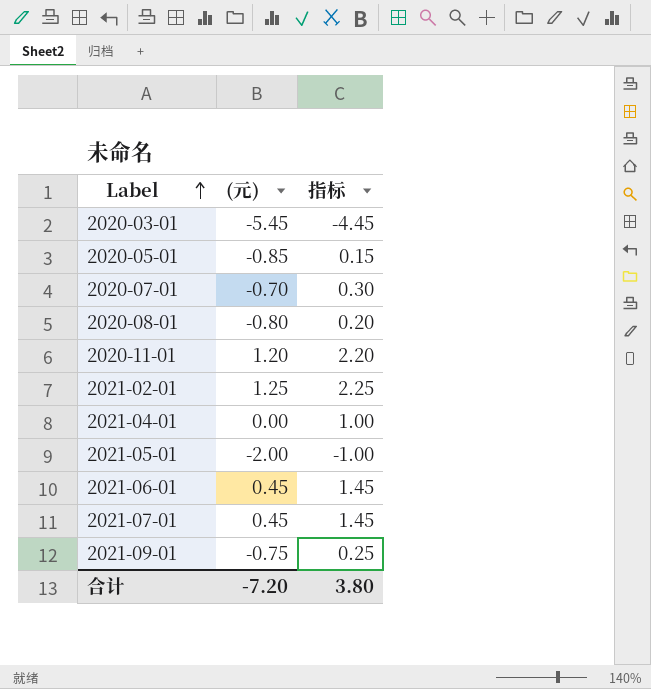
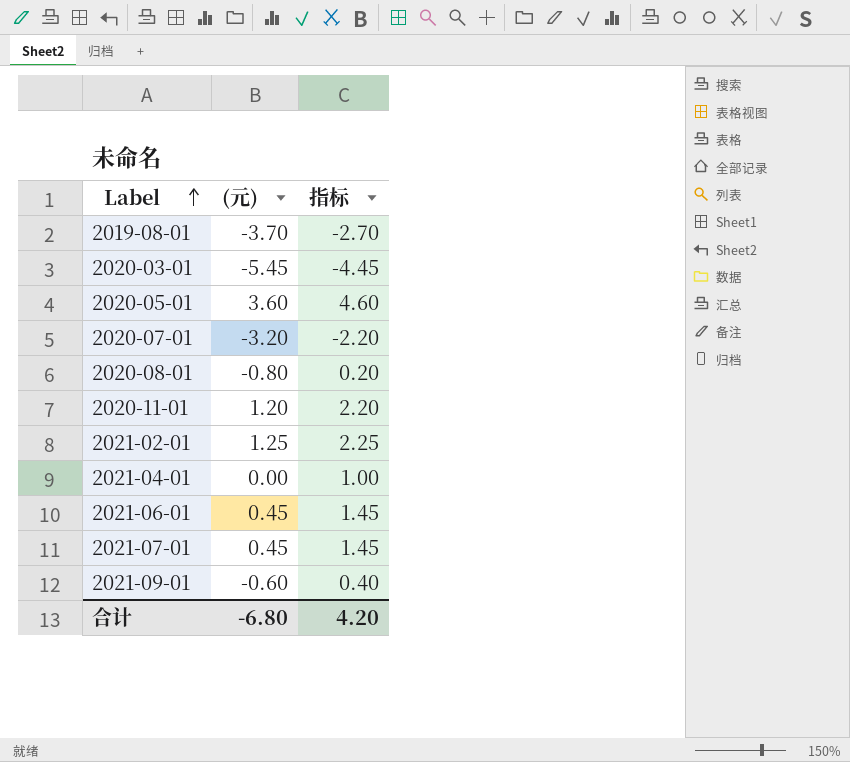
row 2021-05-01: -2.00 | -1.00 -> none
row 2019-08-01: none -> -3.70 | -2.70
2020-05-01 | (元): -0.85 -> 3.60
2020-05-01 | 指标: 0.15 -> 4.60
2020-07-01 | (元): -0.70 -> -3.20
2020-07-01 | 指标: 0.30 -> -2.20
2021-09-01 | (元): -0.75 -> -0.60
2021-09-01 | 指标: 0.25 -> 0.40
合计 | (元): -7.20 -> -6.80
合计 | 指标: 3.80 -> 4.20

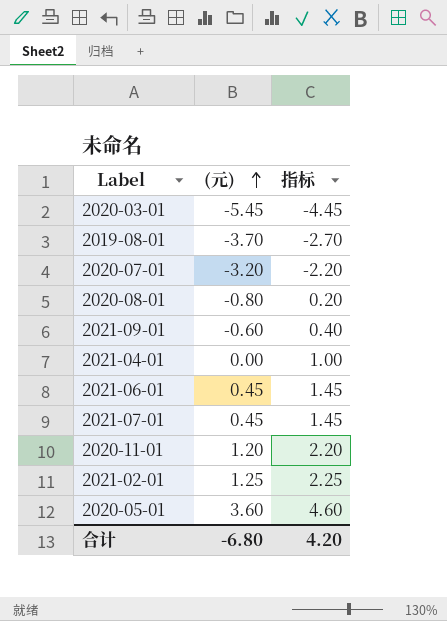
row order: Label ascending -> (元) ascending

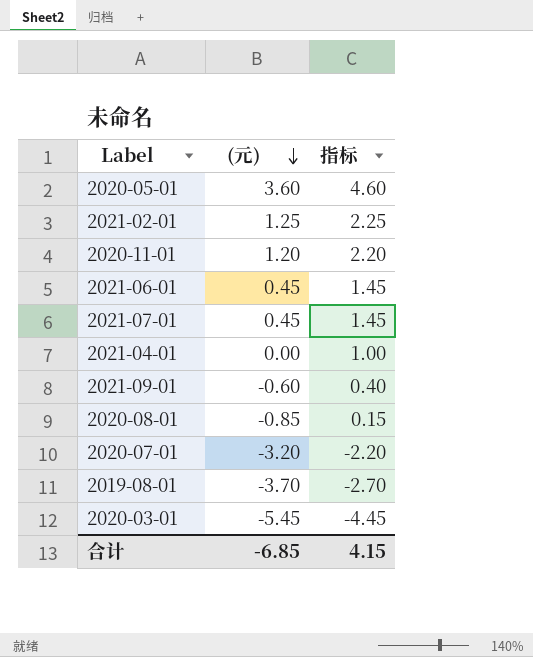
row order: (元) ascending -> (元) descending
2020-08-01 | (元): -0.80 -> -0.85
2020-08-01 | 指标: 0.20 -> 0.15
合计 | (元): -6.80 -> -6.85
合计 | 指标: 4.20 -> 4.15

